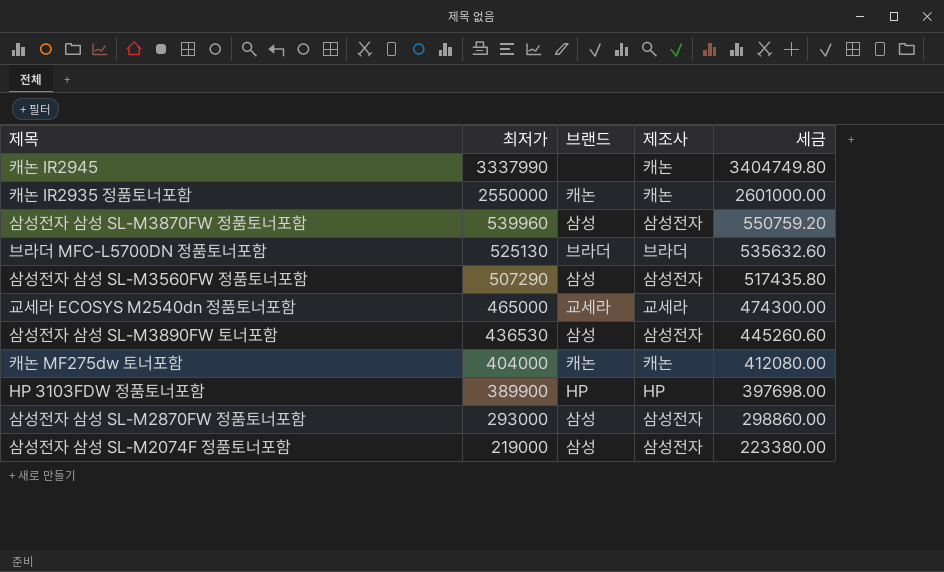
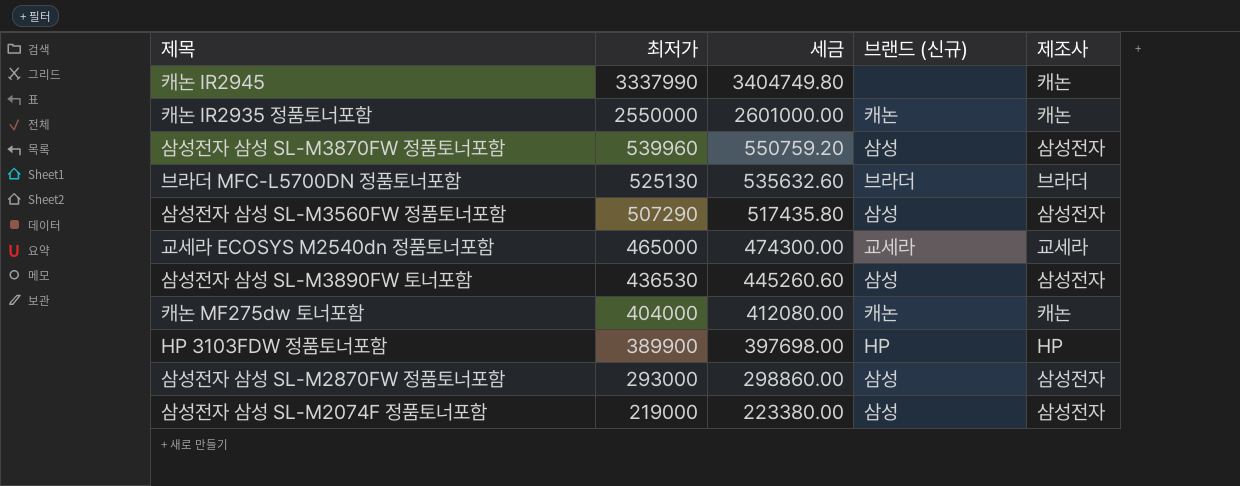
column 세금 | position: 5 -> 3
column name: 브랜드 -> 브랜드 (신규)

